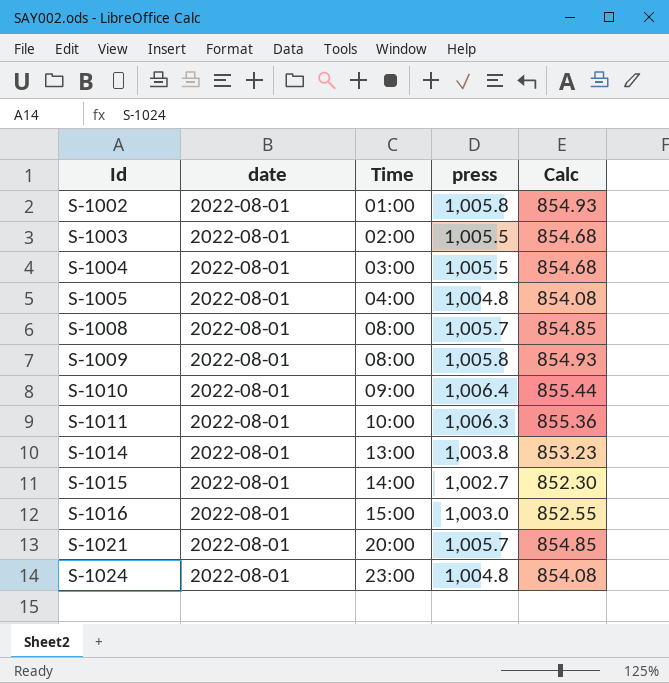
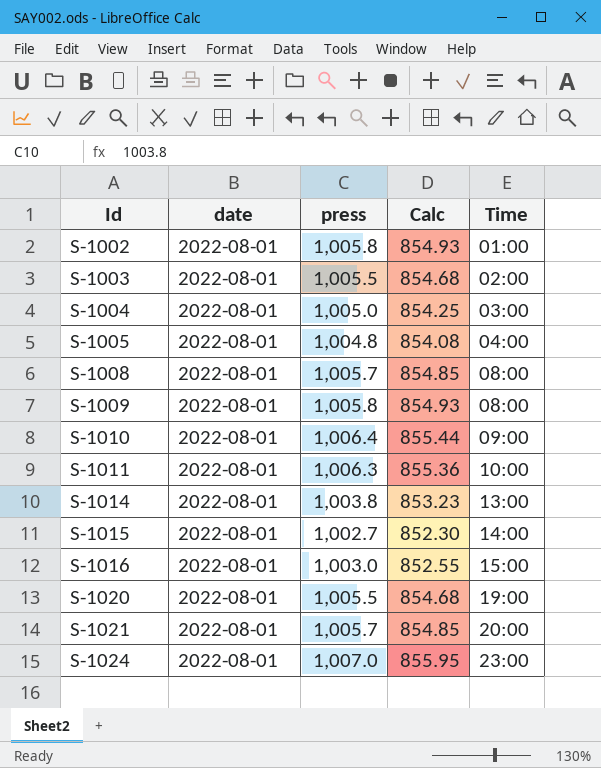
column Time | position: 3 -> 5
S-1004 | press: 1,005.5 -> 1,005.0
S-1004 | Calc: 854.68 -> 854.25
row S-1020: none -> 2022-08-01 | 1,005.5 | 854.68 | 19:00
S-1024 | press: 1,004.8 -> 1,007.0
S-1024 | Calc: 854.08 -> 855.95

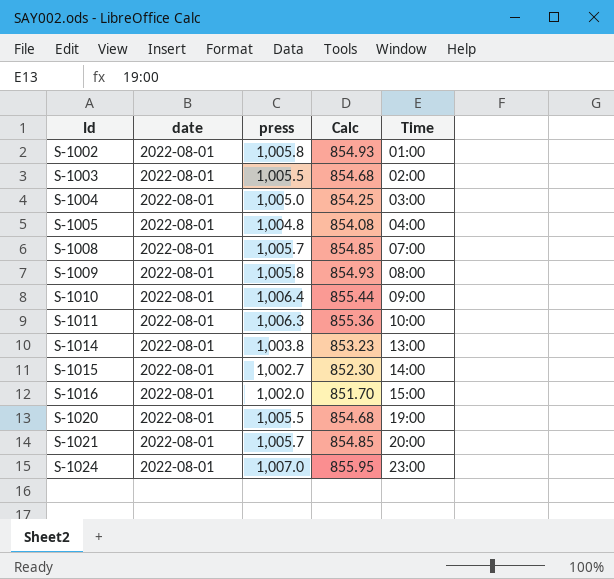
S-1008 | Time: 08:00 -> 07:00
S-1016 | press: 1,003.0 -> 1,002.0
S-1016 | Calc: 852.55 -> 851.70

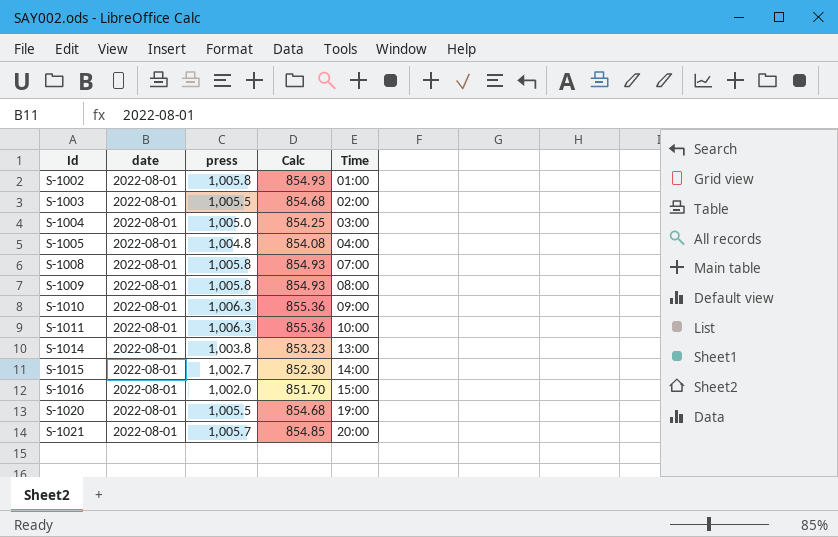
row S-1024: 2022-08-01 | 1,007.0 | 855.95 | 23:00 -> none
S-1008 | press: 1,005.7 -> 1,005.8
S-1008 | Calc: 854.85 -> 854.93
S-1010 | press: 1,006.4 -> 1,006.3
S-1010 | Calc: 855.44 -> 855.36

